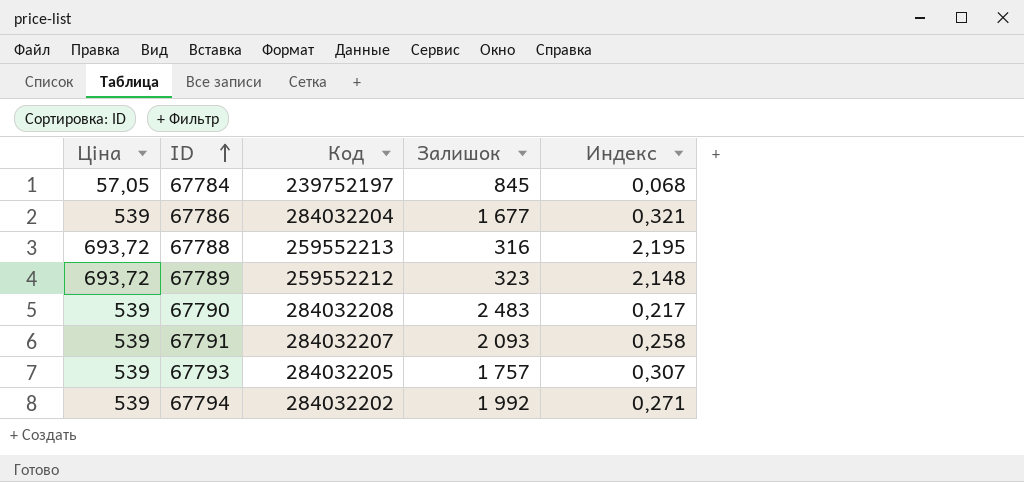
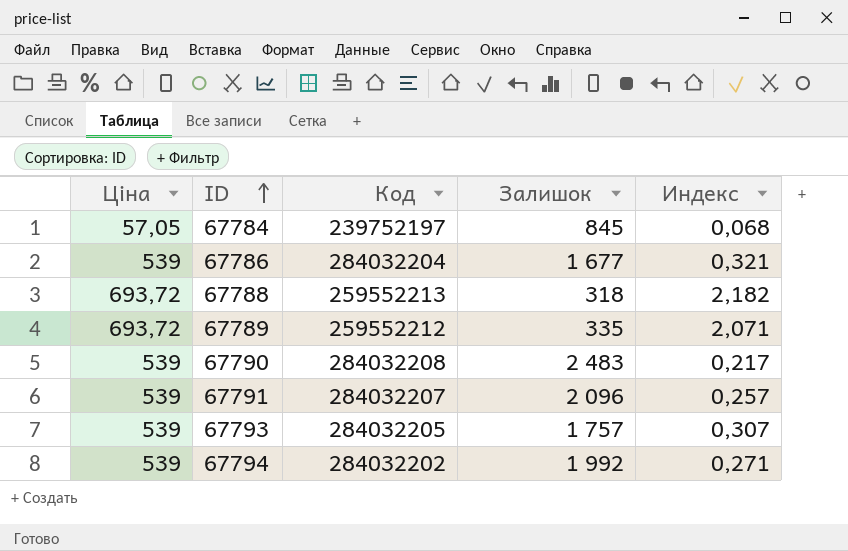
67788 | Залишок: 316 -> 318
67788 | Индекс: 2,195 -> 2,182
67789 | Залишок: 323 -> 335
67789 | Индекс: 2,148 -> 2,071
67791 | Залишок: 2 093 -> 2 096
67791 | Индекс: 0,258 -> 0,257

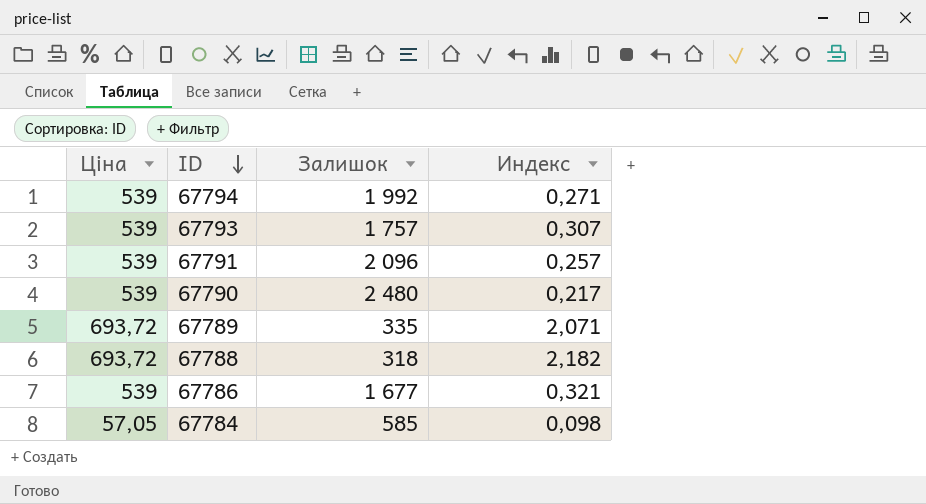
row order: ID ascending -> ID descending
column Код | position: 3 -> none
67790 | Залишок: 2 483 -> 2 480
67784 | Залишок: 845 -> 585
67784 | Индекс: 0,068 -> 0,098

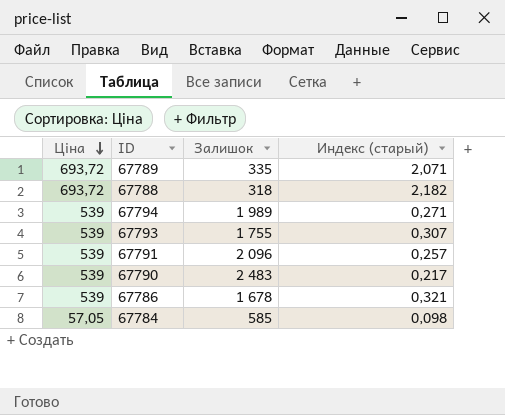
row order: ID descending -> Ціна descending
column name: Индекс -> Индекс (старый)
67794 | Залишок: 1 992 -> 1 989
67793 | Залишок: 1 757 -> 1 755
67790 | Залишок: 2 480 -> 2 483
67786 | Залишок: 1 677 -> 1 678

